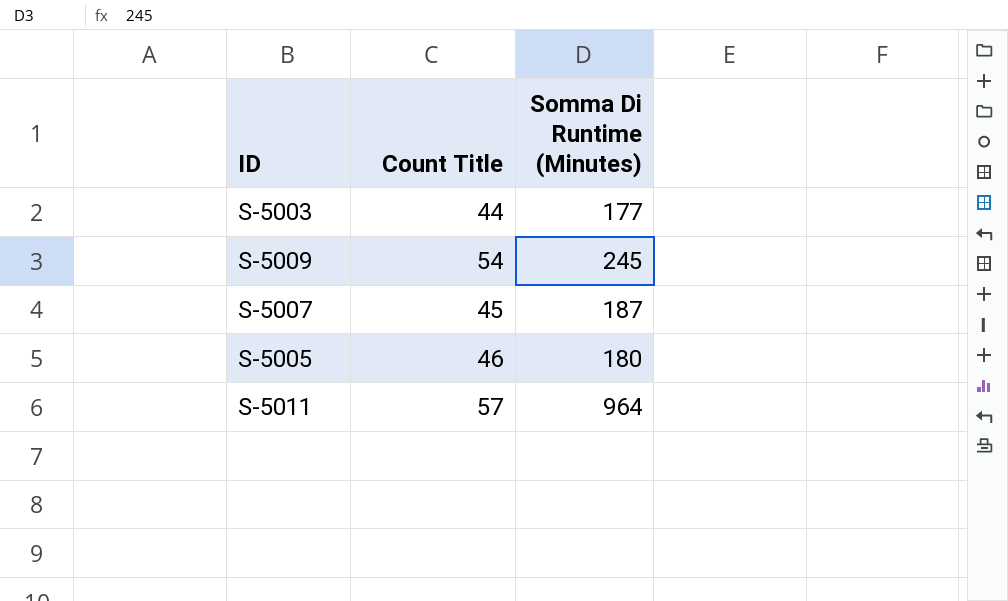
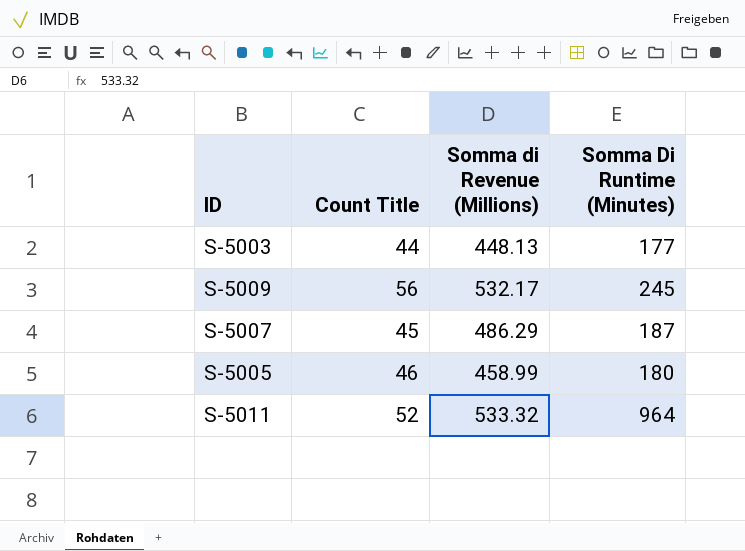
column Somma di Revenue (Millions) | position: none -> 3
S-5009 | Count Title: 54 -> 56
S-5011 | Count Title: 57 -> 52

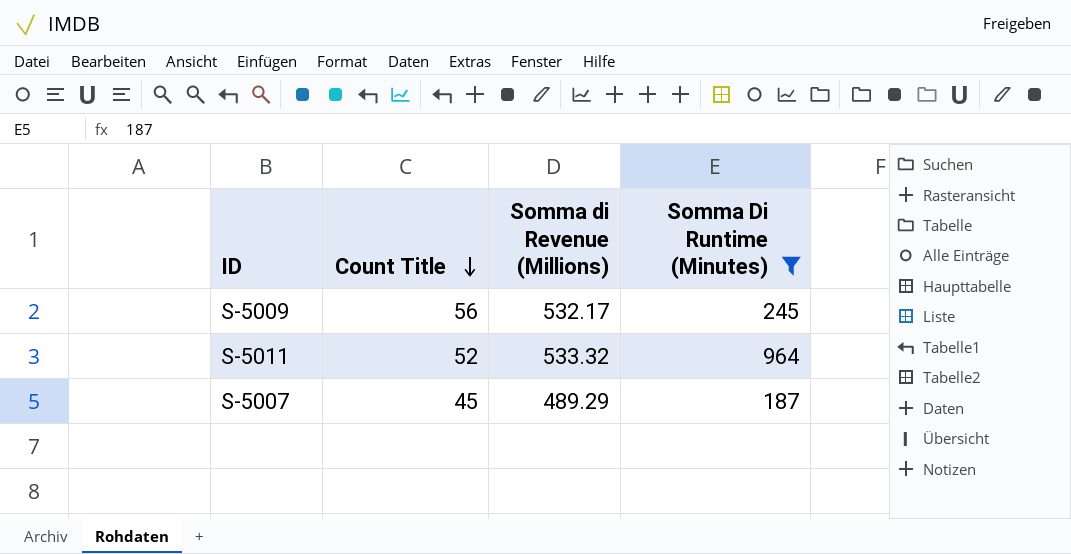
filter: none -> Somma Di Runtime (Minutes) >= 187
row order: none -> Count Title descending
S-5007 | Somma di Revenue (Millions): 486.29 -> 489.29

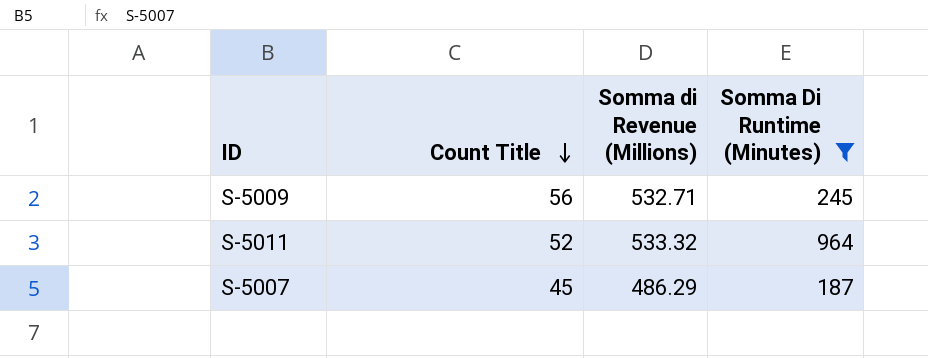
S-5009 | Somma di Revenue (Millions): 532.17 -> 532.71
S-5007 | Somma di Revenue (Millions): 489.29 -> 486.29

